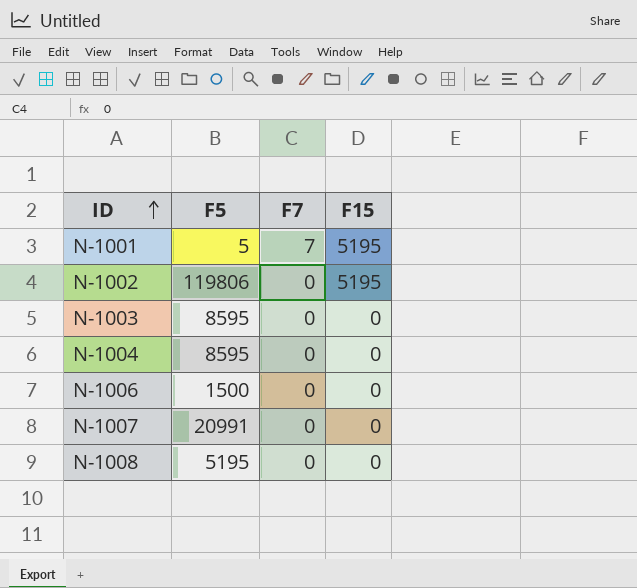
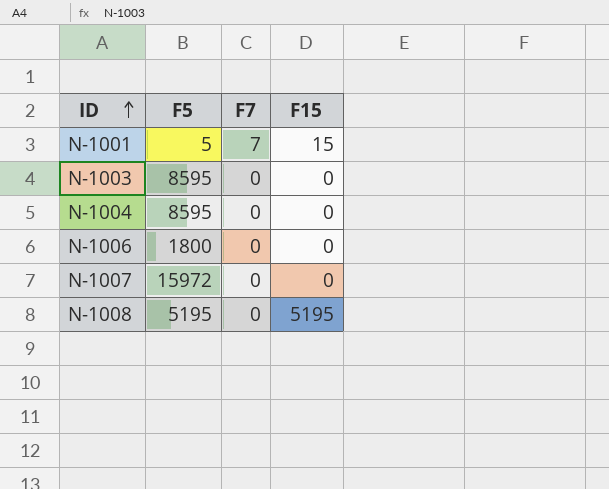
row N-1002: 119806 | 0 | 5195 -> none
N-1001 | F15: 5195 -> 15
N-1006 | F5: 1500 -> 1800
N-1007 | F5: 20991 -> 15972
N-1008 | F15: 0 -> 5195

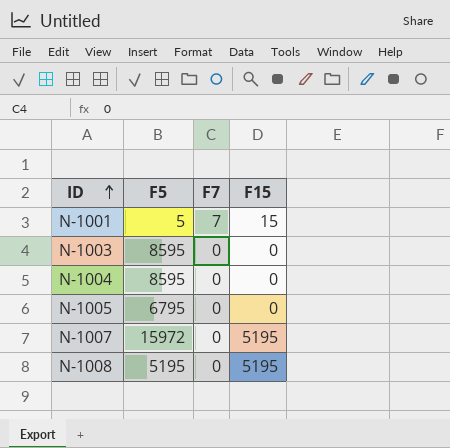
row N-1006: 1800 | 0 | 0 -> none
row N-1005: none -> 6795 | 0 | 0
N-1007 | F15: 0 -> 5195

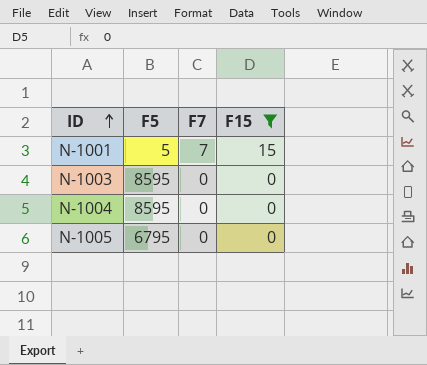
filter: none -> F15 != 5195

